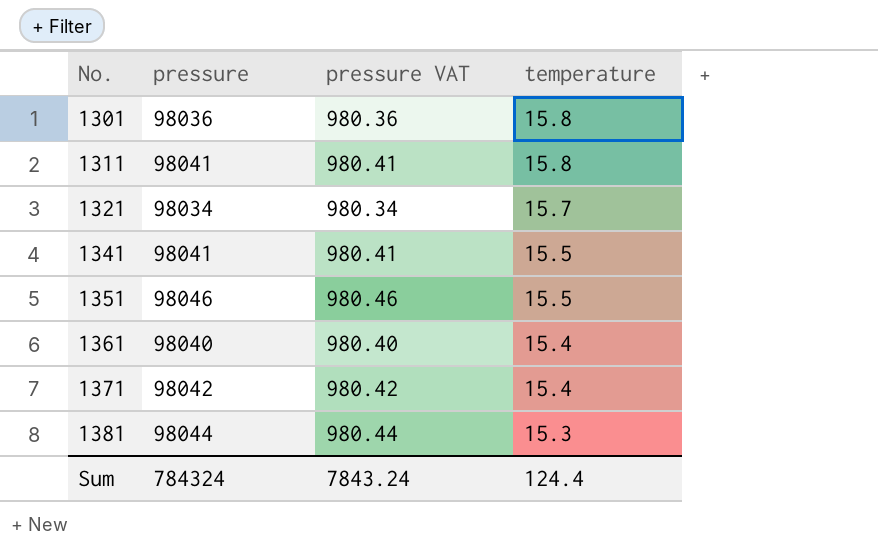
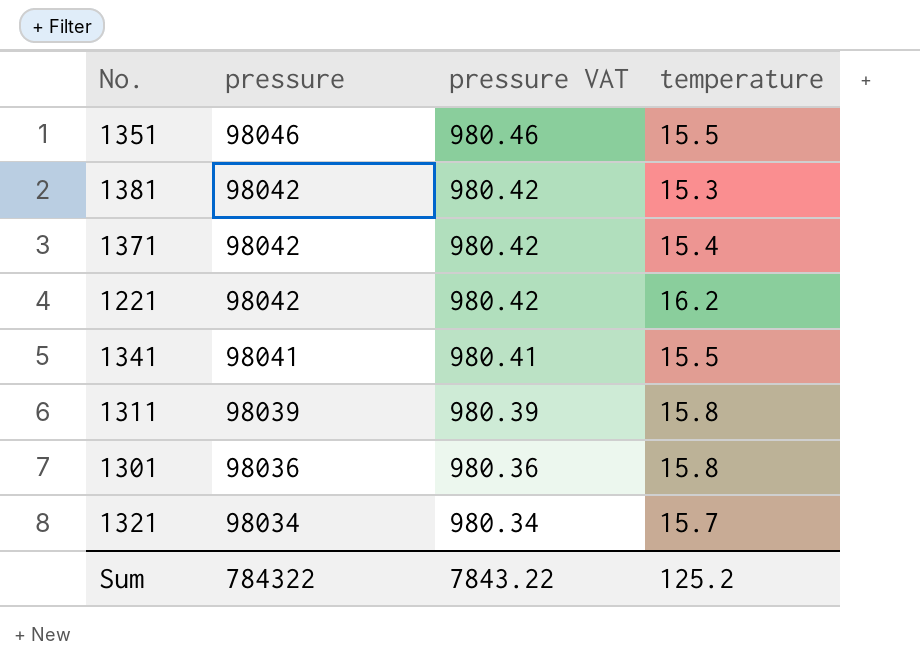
row order: No. ascending -> pressure descending
row 1361: 98040 | 980.40 | 15.4 -> none
1381 | pressure: 98044 -> 98042
1381 | pressure VAT: 980.44 -> 980.42
row 1221: none -> 98042 | 980.42 | 16.2
1311 | pressure: 98041 -> 98039
1311 | pressure VAT: 980.41 -> 980.39
Sum | pressure: 784324 -> 784322
Sum | pressure VAT: 7843.24 -> 7843.22
Sum | temperature: 124.4 -> 125.2

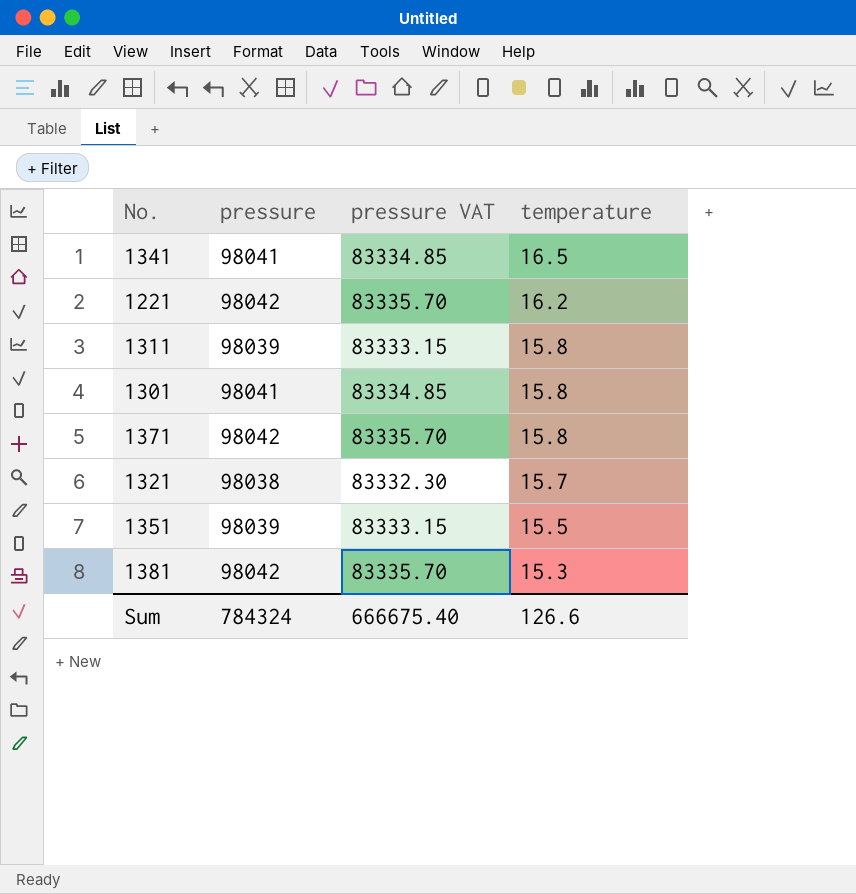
row order: pressure descending -> temperature descending
column pressure VAT | formula: [pressure] * 0.01 -> [pressure] * 0.85
1341 | temperature: 15.5 -> 16.5
1301 | pressure: 98036 -> 98041
1371 | temperature: 15.4 -> 15.8
1321 | pressure: 98034 -> 98038
1351 | pressure: 98046 -> 98039
Sum | pressure: 784322 -> 784324
Sum | pressure VAT: 7843.22 -> 666675.40
Sum | temperature: 125.2 -> 126.6

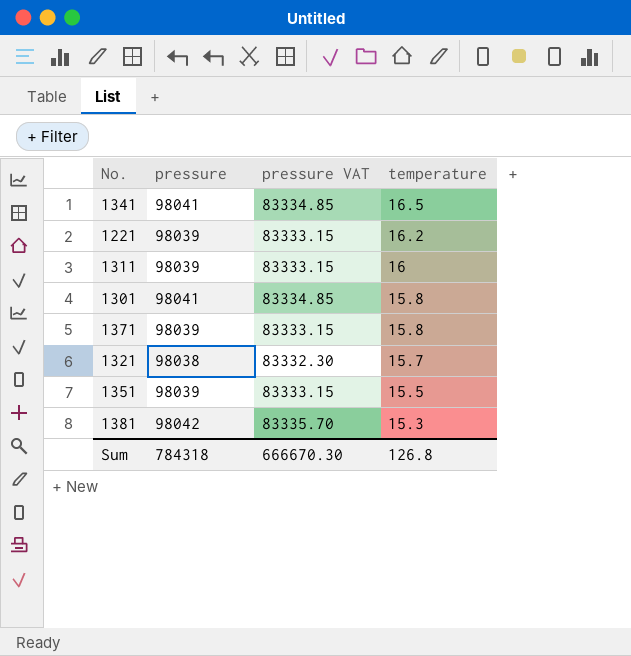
1221 | pressure: 98042 -> 98039
1221 | pressure VAT: 83335.70 -> 83333.15
1311 | temperature: 15.8 -> 16
1371 | pressure: 98042 -> 98039
1371 | pressure VAT: 83335.70 -> 83333.15
Sum | pressure: 784324 -> 784318
Sum | pressure VAT: 666675.40 -> 666670.30
Sum | temperature: 126.6 -> 126.8

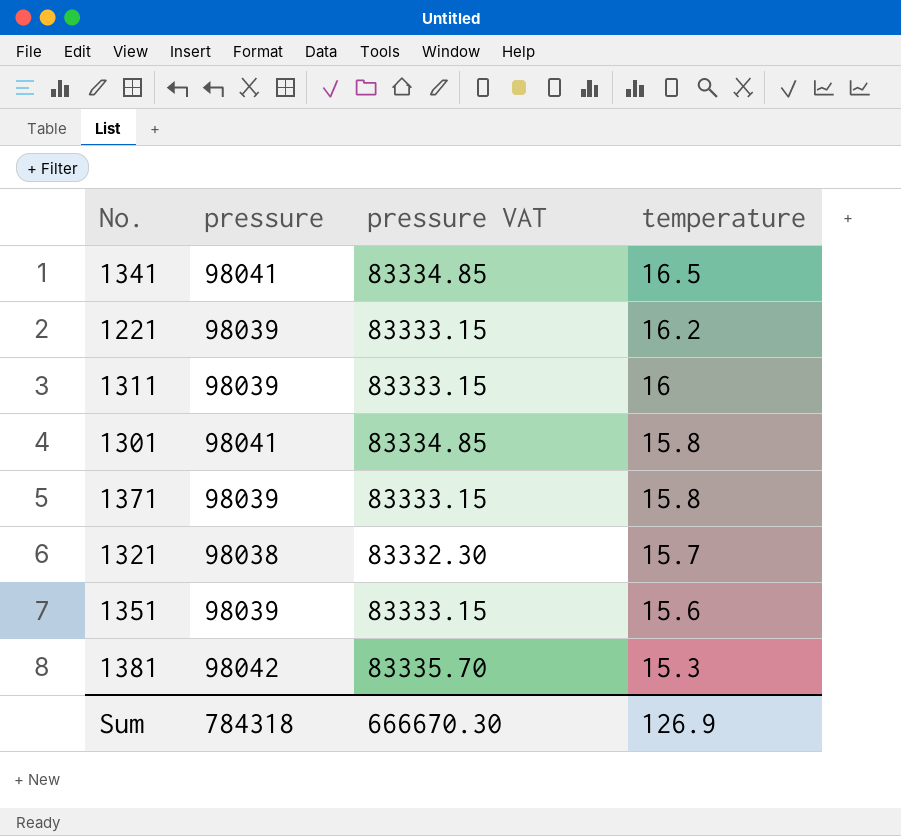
1351 | temperature: 15.5 -> 15.6
Sum | temperature: 126.8 -> 126.9

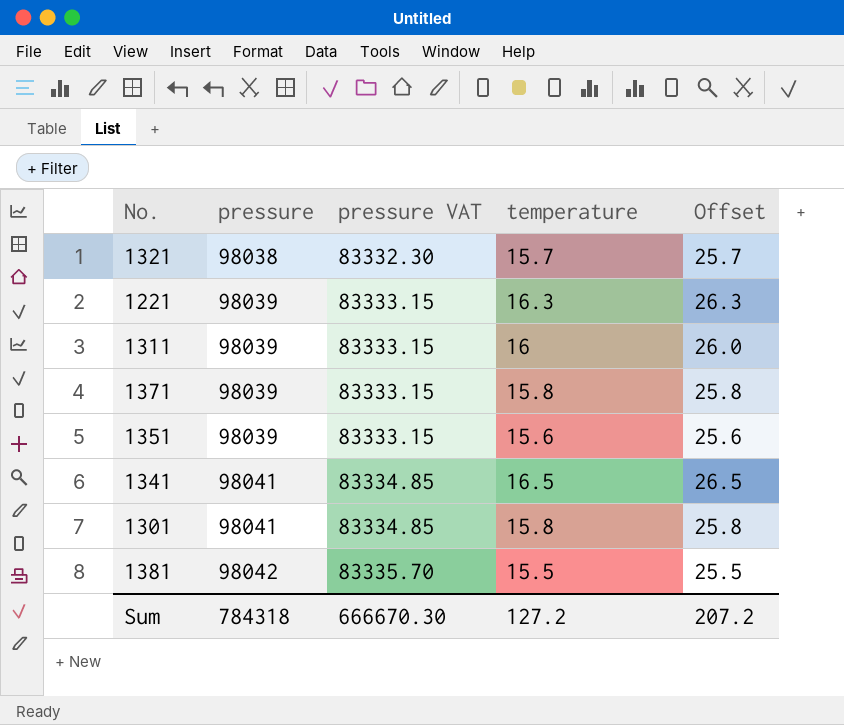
row order: temperature descending -> pressure ascending
column Offset | formula: none -> [temperature] + 10
1221 | temperature: 16.2 -> 16.3
1381 | temperature: 15.3 -> 15.5
Sum | temperature: 126.9 -> 127.2

